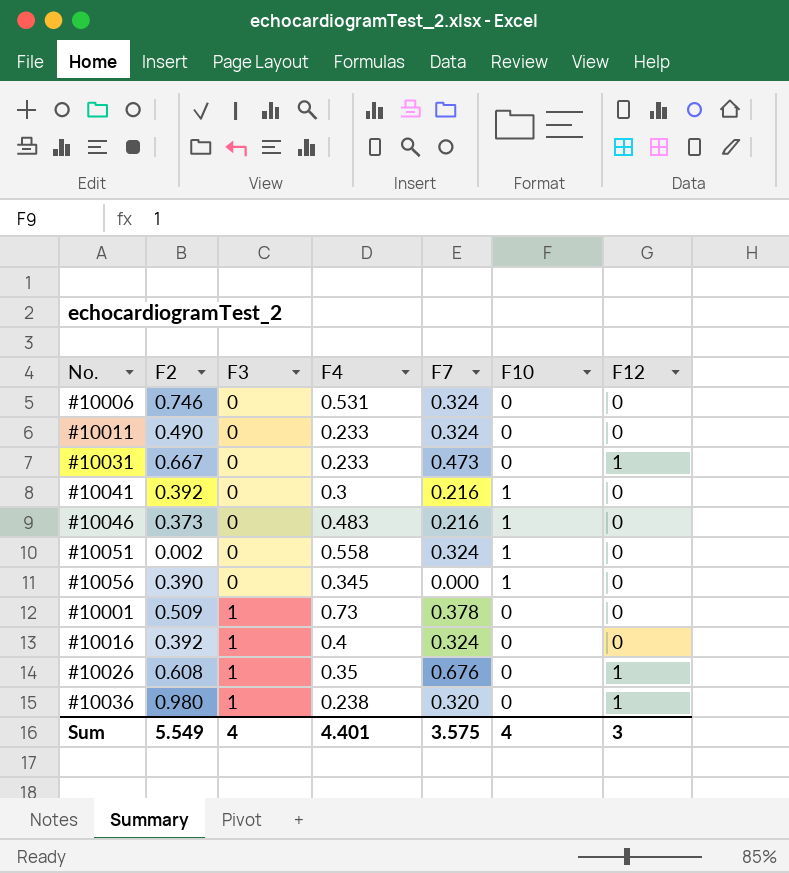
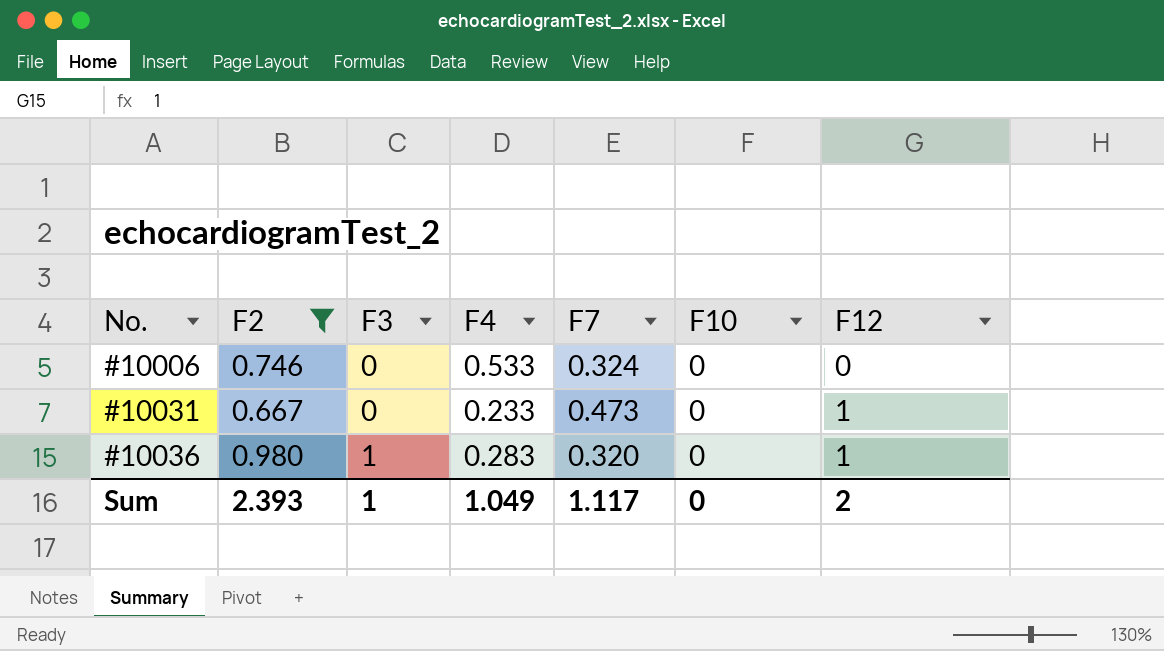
filter: none -> F2 >= 0.667
#10006 | F4: 0.531 -> 0.533
#10036 | F4: 0.238 -> 0.283
Sum | F2: 5.549 -> 2.393
Sum | F3: 4 -> 1
Sum | F4: 4.401 -> 1.049
Sum | F7: 3.575 -> 1.117
Sum | F10: 4 -> 0
Sum | F12: 3 -> 2

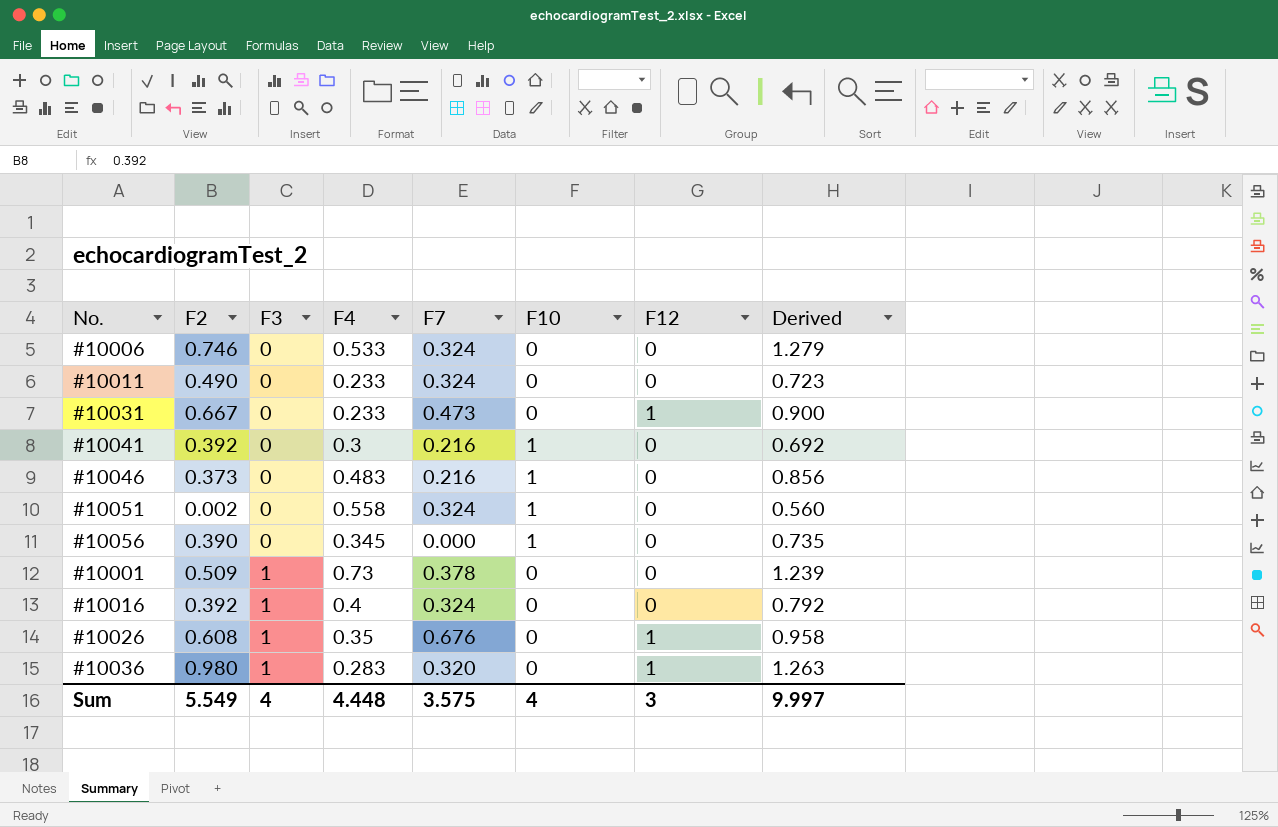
filter: F2 >= 0.667 -> none
column Derived | formula: none -> [F2] + [F4]
Sum | F2: 2.393 -> 5.549
Sum | F3: 1 -> 4
Sum | F4: 1.049 -> 4.448
Sum | F7: 1.117 -> 3.575
Sum | F10: 0 -> 4
Sum | F12: 2 -> 3

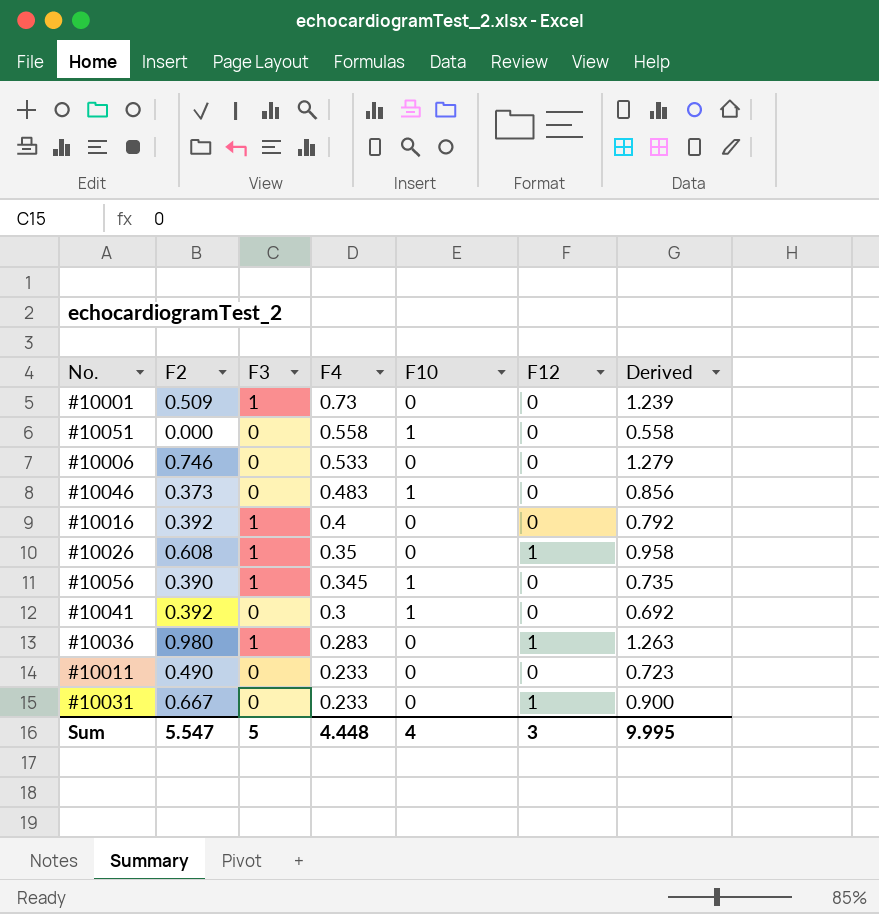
row order: F3 ascending -> F4 descending
column F7 | position: 5 -> none
#10051 | F2: 0.002 -> 0.000
#10051 | Derived: 0.560 -> 0.558
#10056 | F3: 0 -> 1
Sum | F2: 5.549 -> 5.547
Sum | F3: 4 -> 5
Sum | Derived: 9.997 -> 9.995

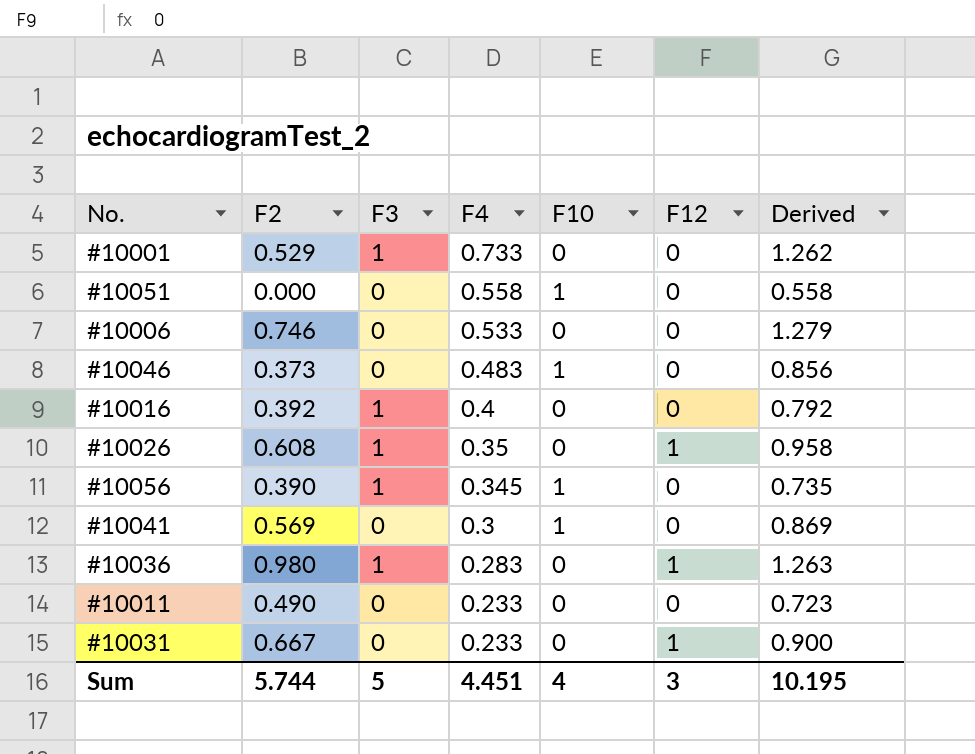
#10001 | F2: 0.509 -> 0.529
#10001 | F4: 0.73 -> 0.733
#10001 | Derived: 1.239 -> 1.262
#10041 | F2: 0.392 -> 0.569
#10041 | Derived: 0.692 -> 0.869
Sum | F2: 5.547 -> 5.744
Sum | F4: 4.448 -> 4.451
Sum | Derived: 9.995 -> 10.195

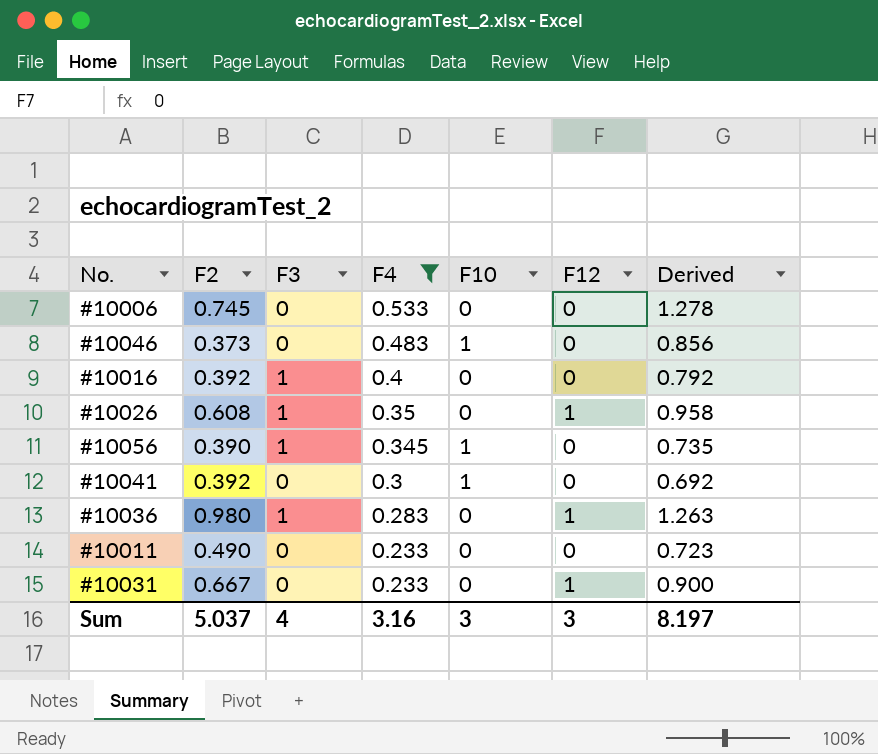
filter: none -> F4 <= 0.533
#10006 | F2: 0.746 -> 0.745
#10006 | Derived: 1.279 -> 1.278
#10041 | F2: 0.569 -> 0.392
#10041 | Derived: 0.869 -> 0.692
Sum | F2: 5.744 -> 5.037
Sum | F3: 5 -> 4
Sum | F4: 4.451 -> 3.16
Sum | F10: 4 -> 3
Sum | Derived: 10.195 -> 8.197

